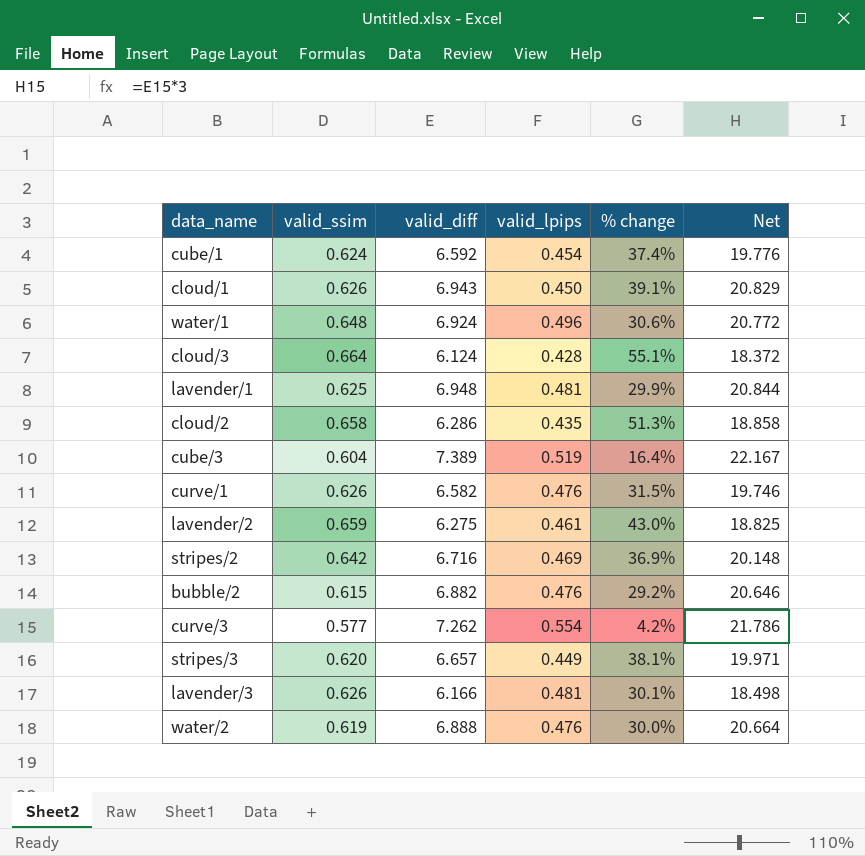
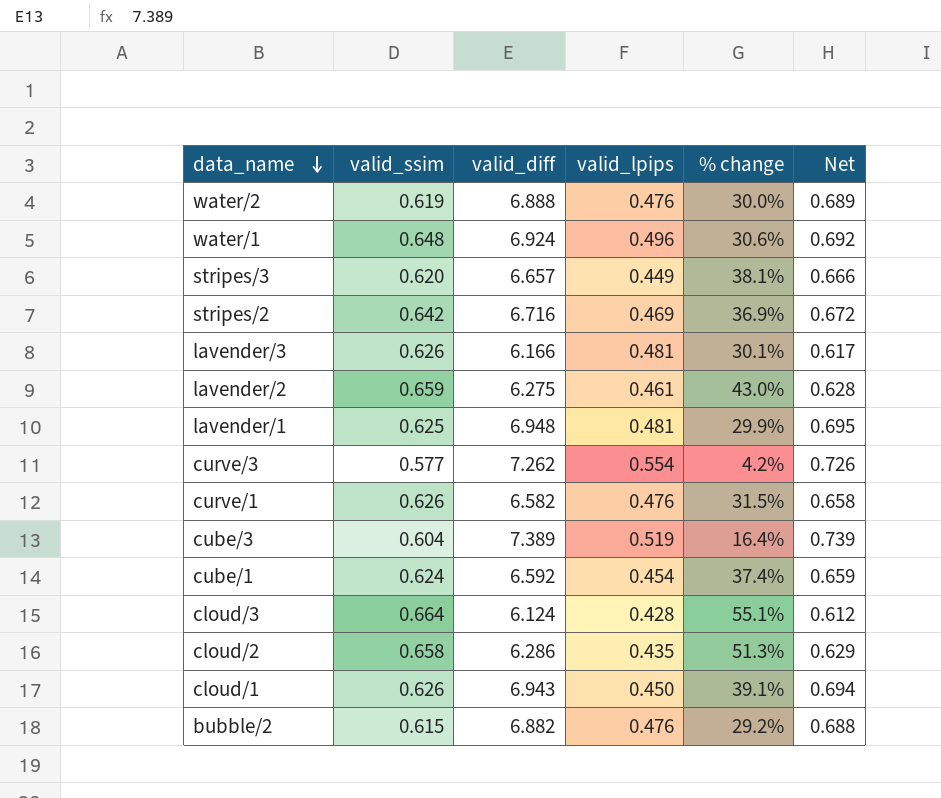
row order: none -> data_name descending
column Net | formula: [valid_diff] * 3 -> [valid_diff] * 0.1

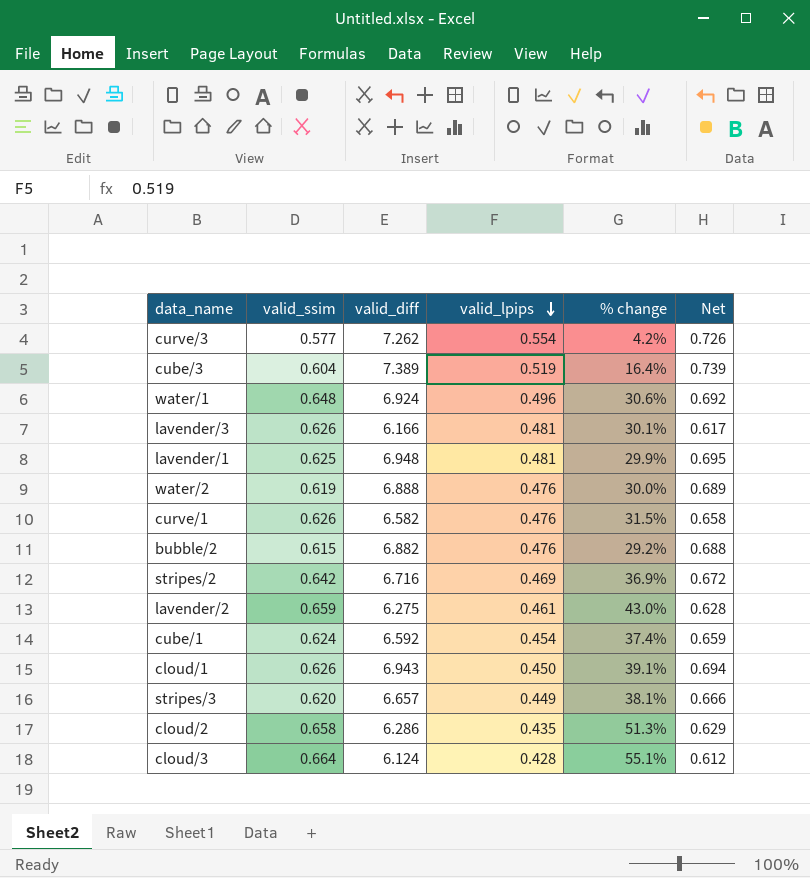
row order: data_name descending -> valid_lpips descending

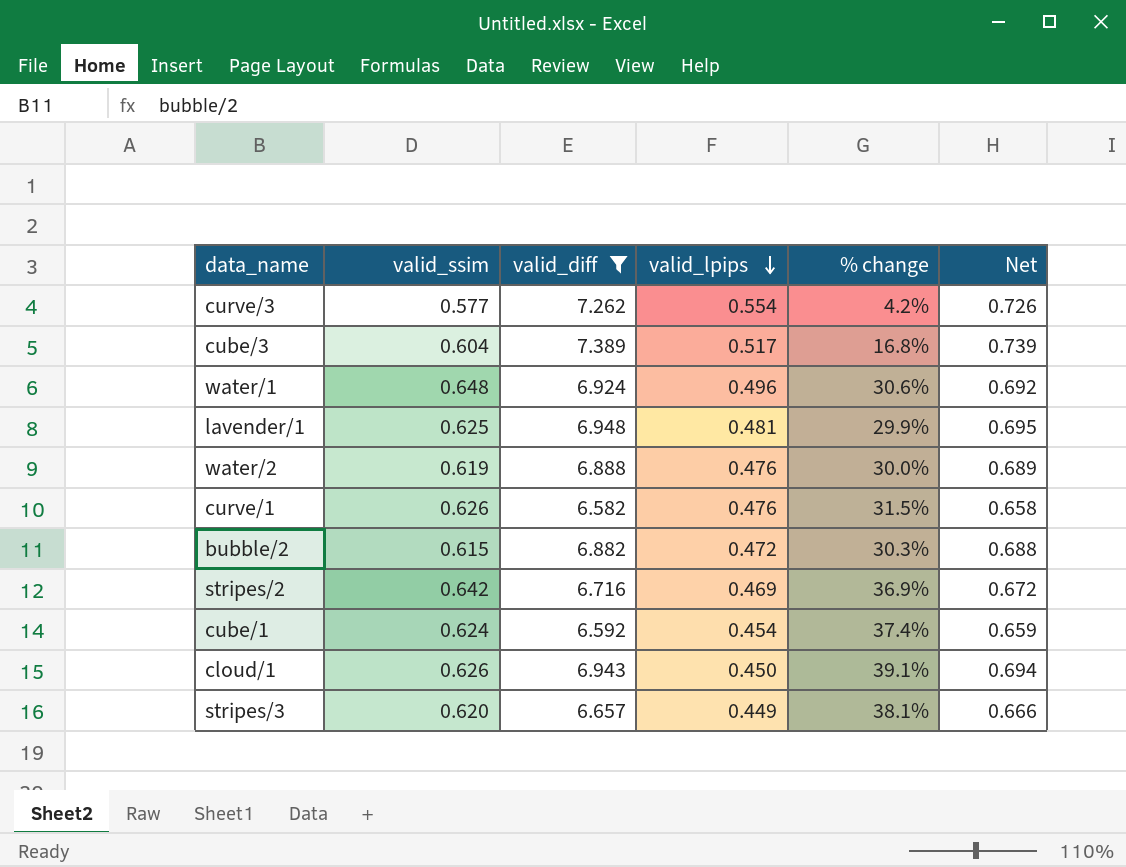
filter: none -> valid_diff >= 6.582
cube/3 | valid_lpips: 0.519 -> 0.517
cube/3 | % change: 16.4% -> 16.8%
bubble/2 | valid_lpips: 0.476 -> 0.472
bubble/2 | % change: 29.2% -> 30.3%

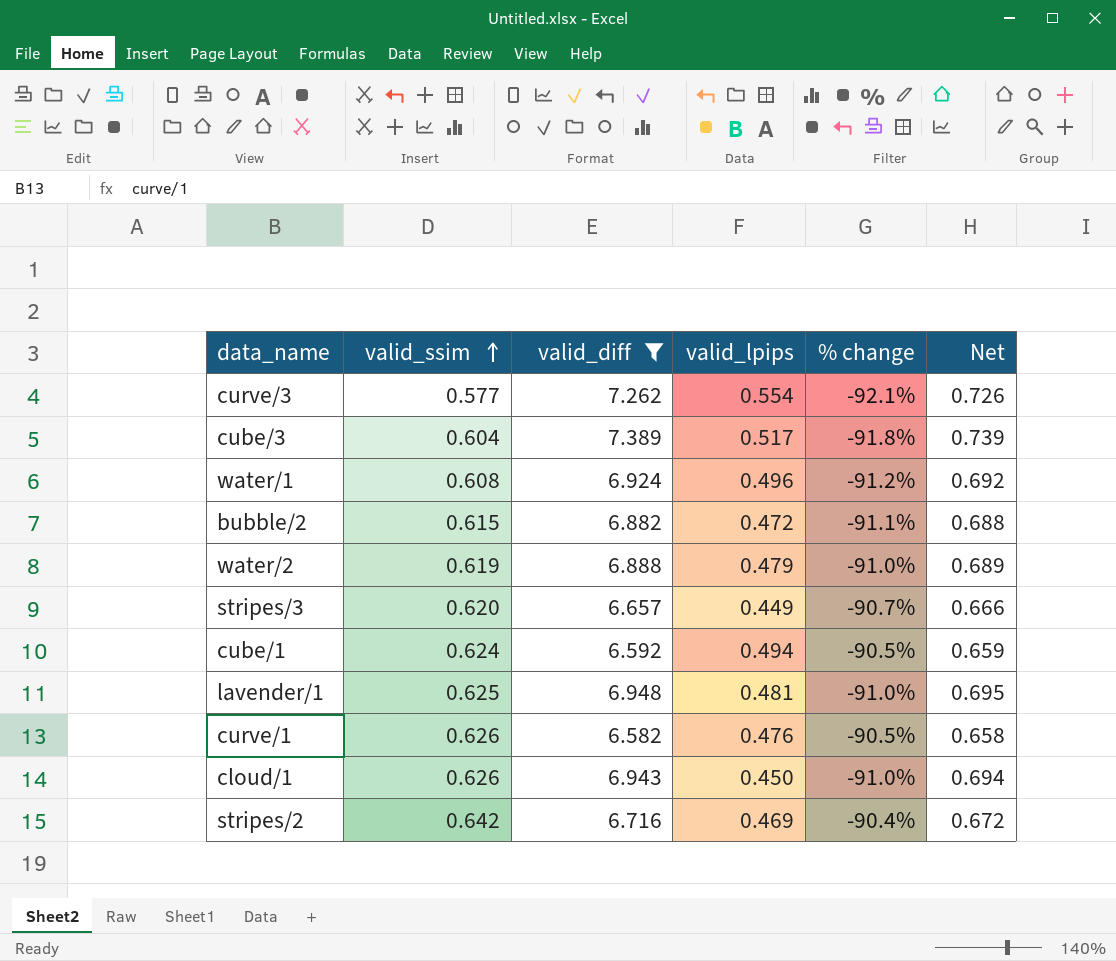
row order: valid_lpips descending -> valid_ssim ascending
column % change | formula: ([valid_ssim] - [valid_lpips]) / [valid_lpips] -> ([valid_ssim] - [valid_diff]) / [valid_diff]
water/1 | valid_ssim: 0.648 -> 0.608
water/2 | valid_lpips: 0.476 -> 0.479
cube/1 | valid_lpips: 0.454 -> 0.494

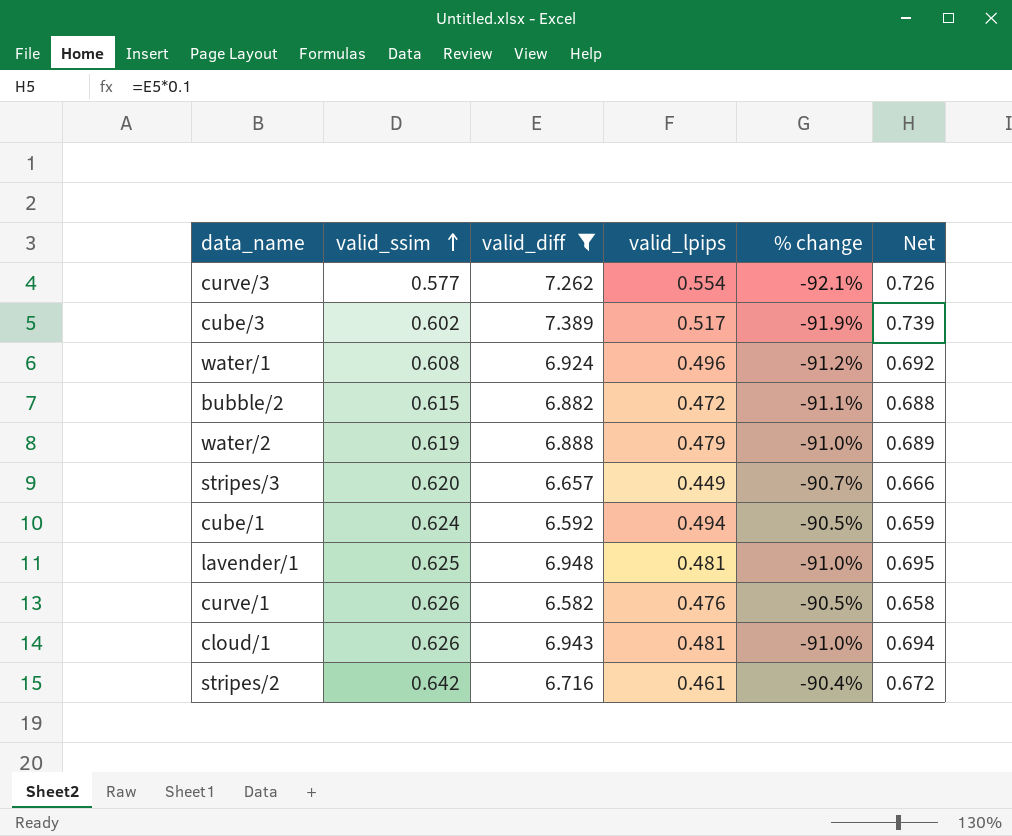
cube/3 | valid_ssim: 0.604 -> 0.602
cube/3 | % change: -91.8% -> -91.9%
cloud/1 | valid_lpips: 0.450 -> 0.481
stripes/2 | valid_lpips: 0.469 -> 0.461

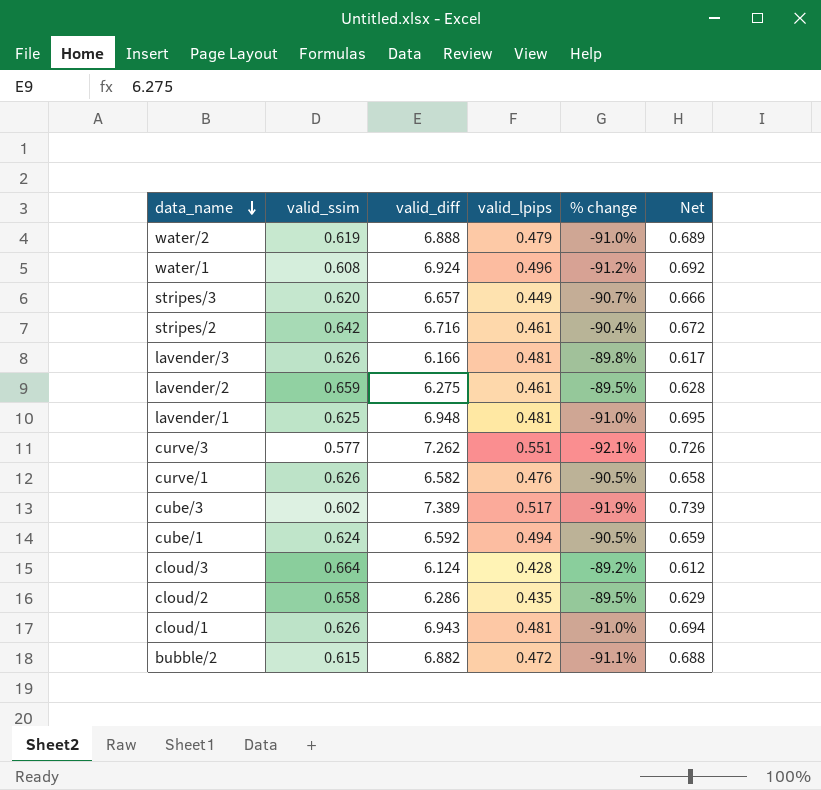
filter: valid_diff >= 6.582 -> none
row order: valid_ssim ascending -> data_name descending
curve/3 | valid_lpips: 0.554 -> 0.551

